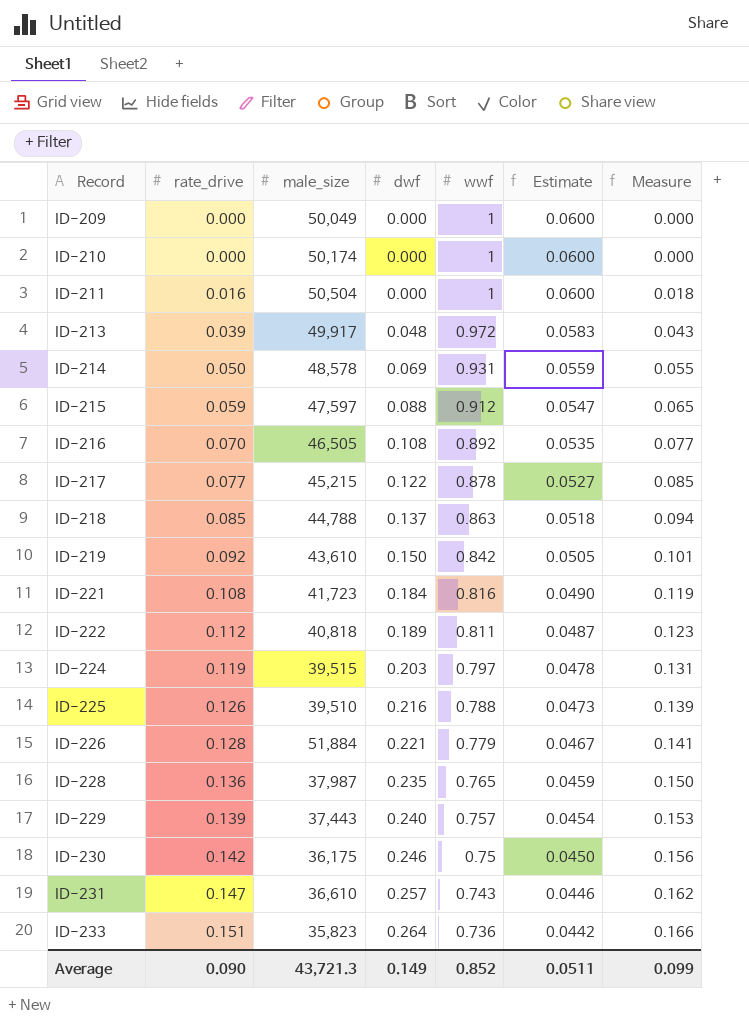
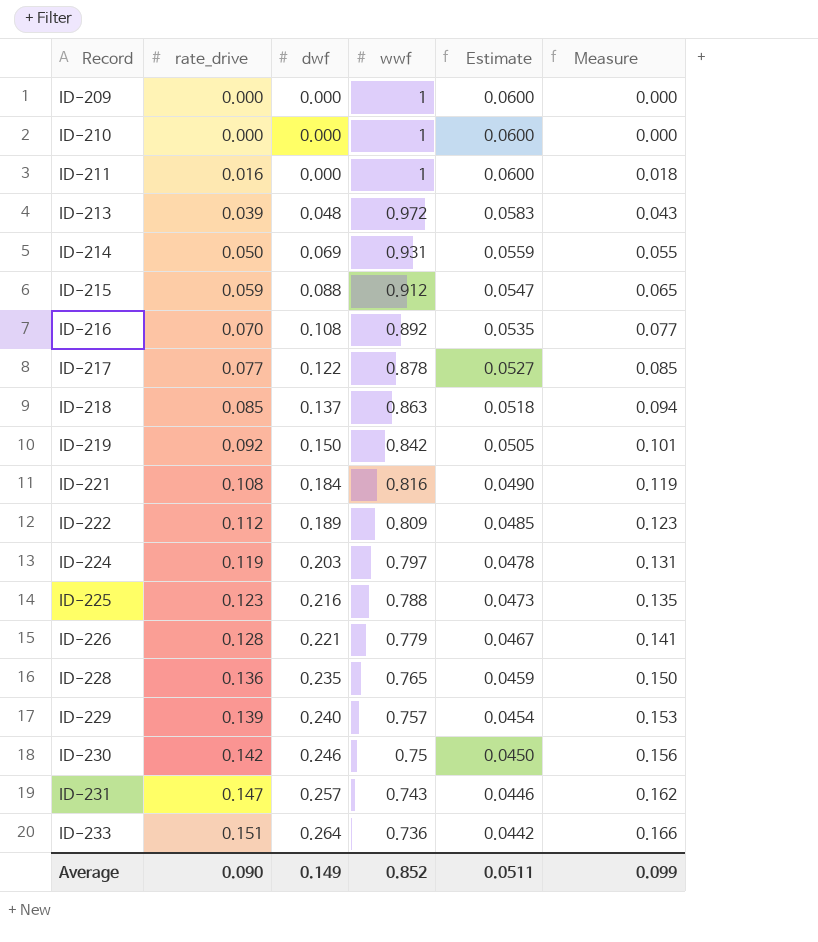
column male_size | position: 3 -> none
ID-222 | wwf: 0.811 -> 0.809
ID-222 | Estimate: 0.0487 -> 0.0485
ID-225 | rate_drive: 0.126 -> 0.123
ID-225 | Measure: 0.139 -> 0.135

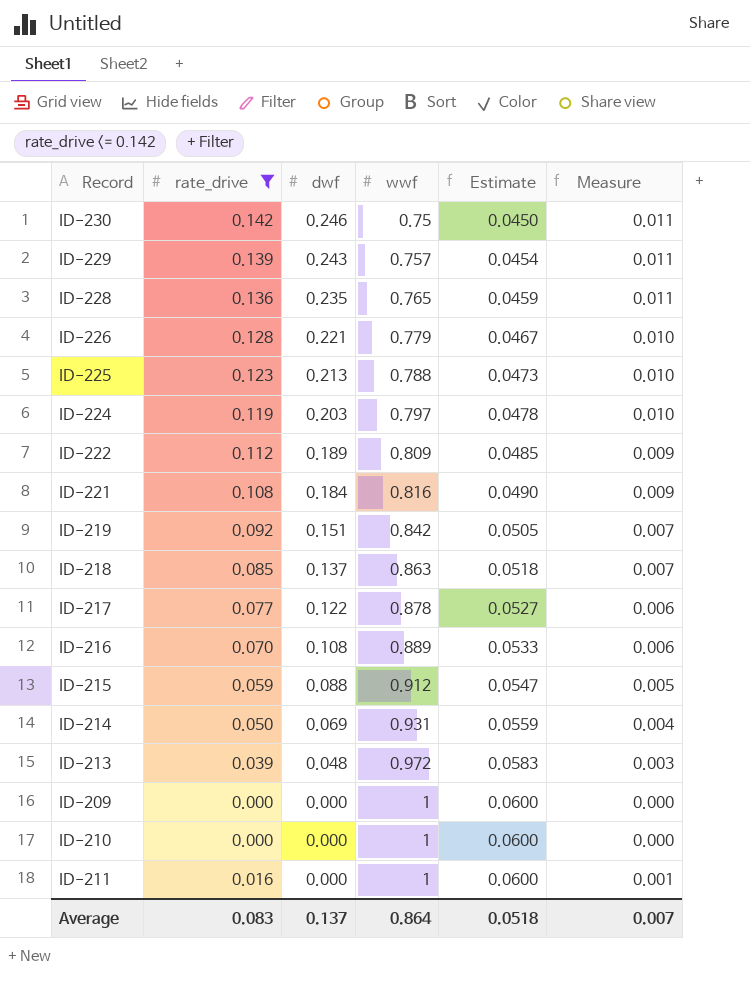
filter: none -> rate_drive <= 0.142
row order: Record ascending -> dwf descending
column Measure | formula: [rate_drive] * 1.1 -> [rate_drive] * 0.08
ID-229 | dwf: 0.240 -> 0.243
ID-225 | dwf: 0.216 -> 0.213
ID-219 | dwf: 0.150 -> 0.151
ID-216 | wwf: 0.892 -> 0.889
ID-216 | Estimate: 0.0535 -> 0.0533
Average | rate_drive: 0.090 -> 0.083
Average | dwf: 0.149 -> 0.137
Average | wwf: 0.852 -> 0.864
Average | Estimate: 0.0511 -> 0.0518
Average | Measure: 0.099 -> 0.007

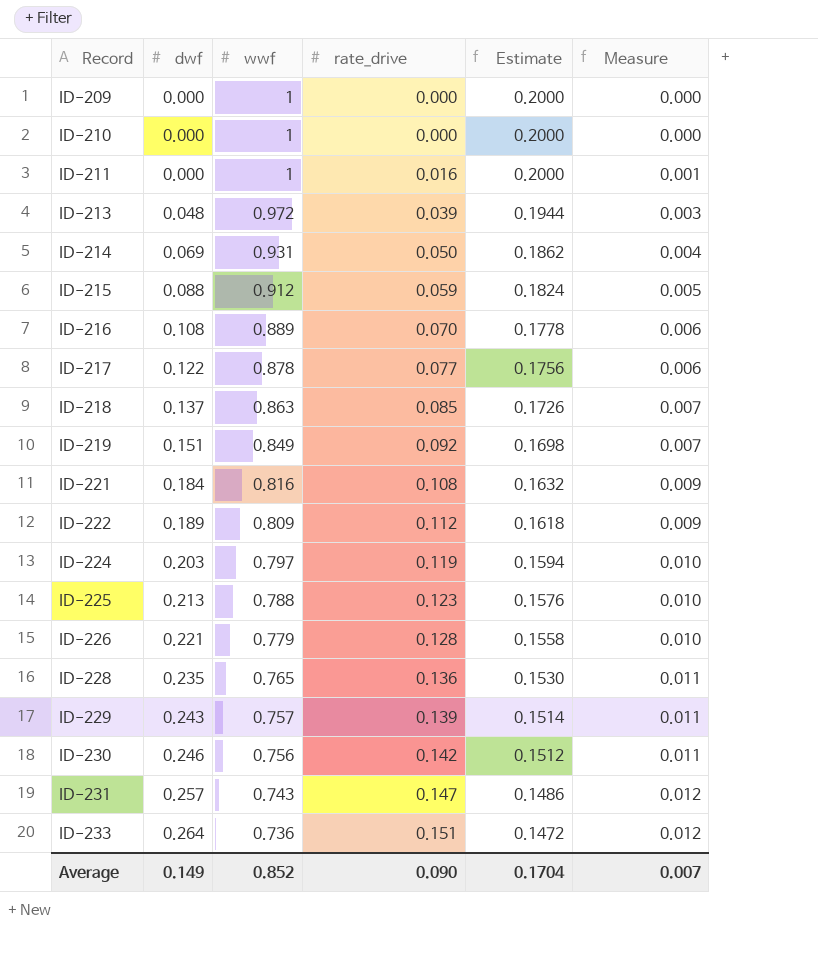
filter: rate_drive <= 0.142 -> none
row order: dwf descending -> Record ascending
column rate_drive | position: 2 -> 4
column Estimate | formula: [wwf] * 0.06 -> [wwf] * 0.2
ID-219 | wwf: 0.842 -> 0.849
ID-230 | wwf: 0.75 -> 0.756
Average | dwf: 0.137 -> 0.149
Average | wwf: 0.864 -> 0.852
Average | rate_drive: 0.083 -> 0.090
Average | Estimate: 0.0518 -> 0.1704

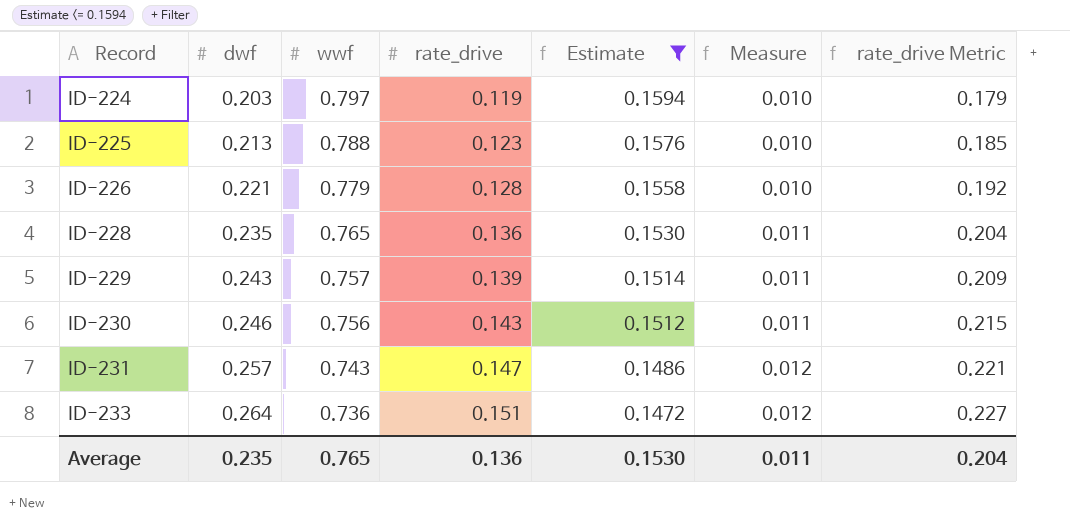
filter: none -> Estimate <= 0.1594
column rate_drive Metric | formula: none -> [rate_drive] * 1.5
ID-230 | rate_drive: 0.142 -> 0.143
Average | dwf: 0.149 -> 0.235
Average | wwf: 0.852 -> 0.765
Average | rate_drive: 0.090 -> 0.136
Average | Estimate: 0.1704 -> 0.1530
Average | Measure: 0.007 -> 0.011

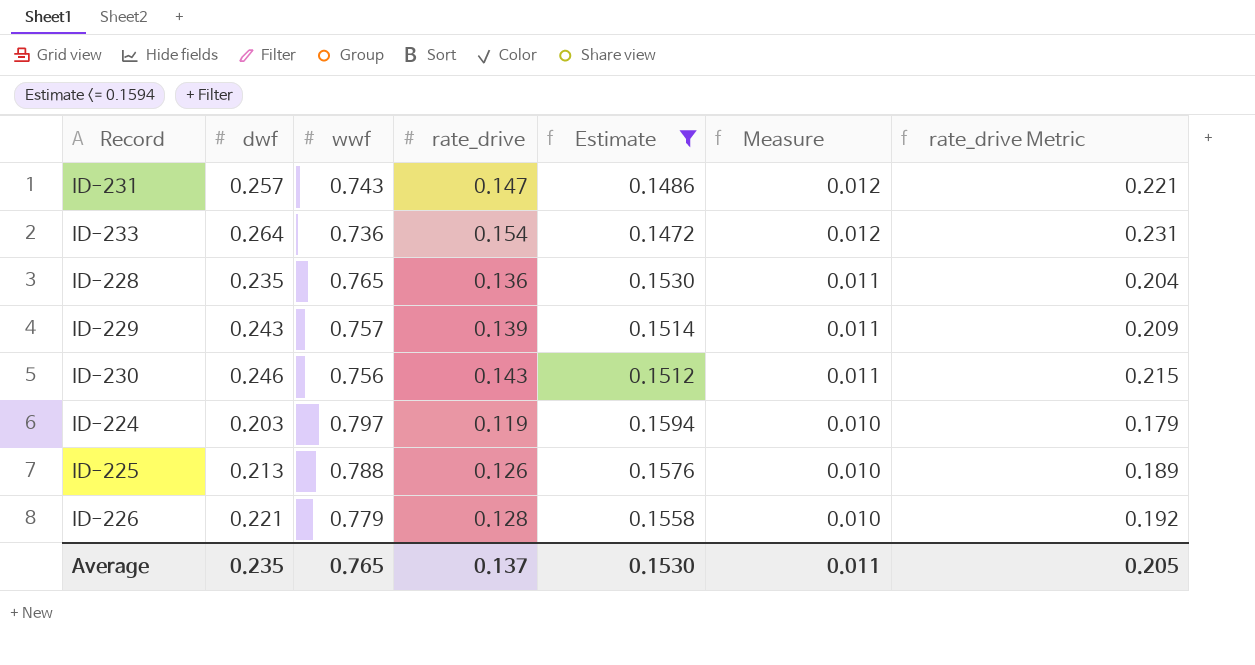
row order: Record ascending -> Measure descending
ID-233 | rate_drive: 0.151 -> 0.154
ID-233 | rate_drive Metric: 0.227 -> 0.231
ID-225 | rate_drive: 0.123 -> 0.126
ID-225 | rate_drive Metric: 0.185 -> 0.189
Average | rate_drive: 0.136 -> 0.137
Average | rate_drive Metric: 0.204 -> 0.205

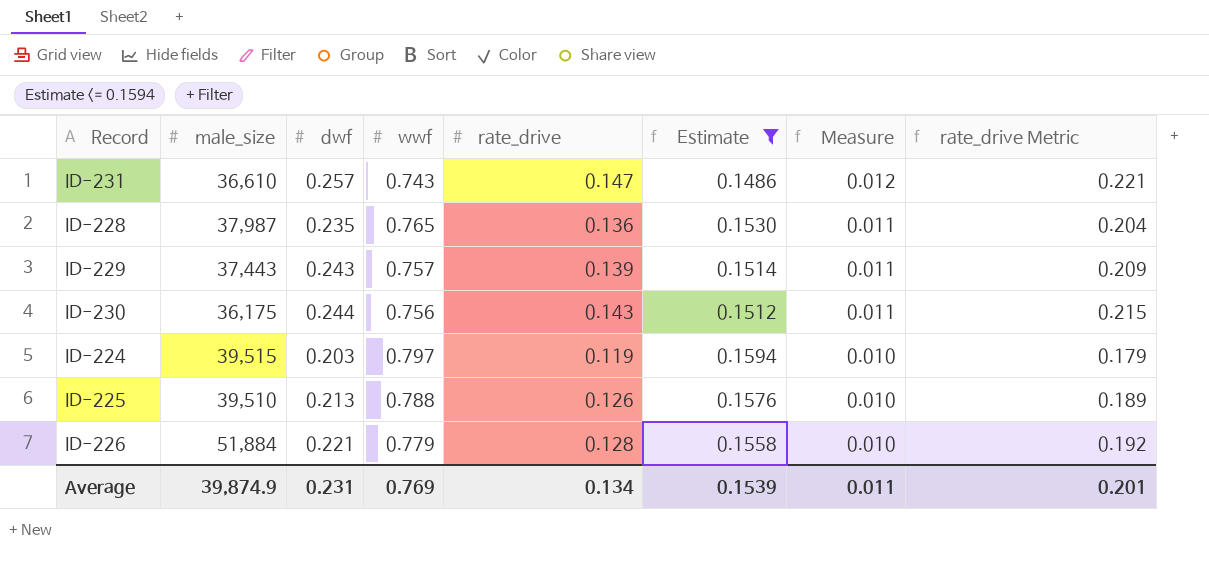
column male_size | position: none -> 2
row ID-233: 0.264 | 0.736 | 0.154 | 0.1472 | 0.012 | 0.231 -> none
ID-230 | dwf: 0.246 -> 0.244
Average | dwf: 0.235 -> 0.231
Average | wwf: 0.765 -> 0.769
Average | rate_drive: 0.137 -> 0.134
Average | Estimate: 0.1530 -> 0.1539
Average | rate_drive Metric: 0.205 -> 0.201

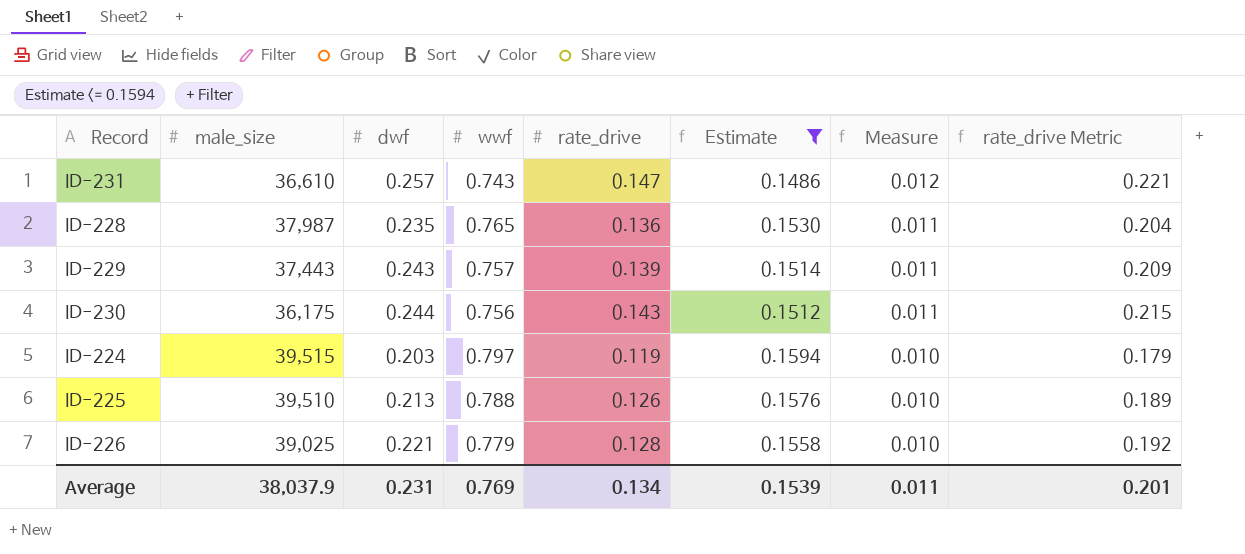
ID-226 | male_size: 51,884 -> 39,025
Average | male_size: 39,874.9 -> 38,037.9

